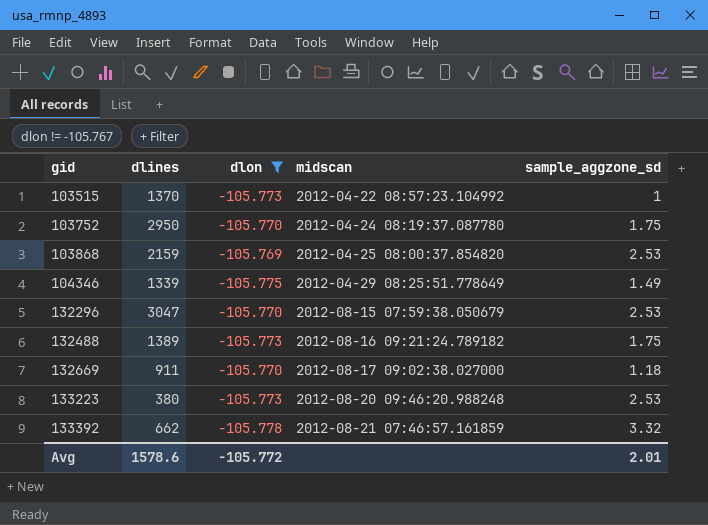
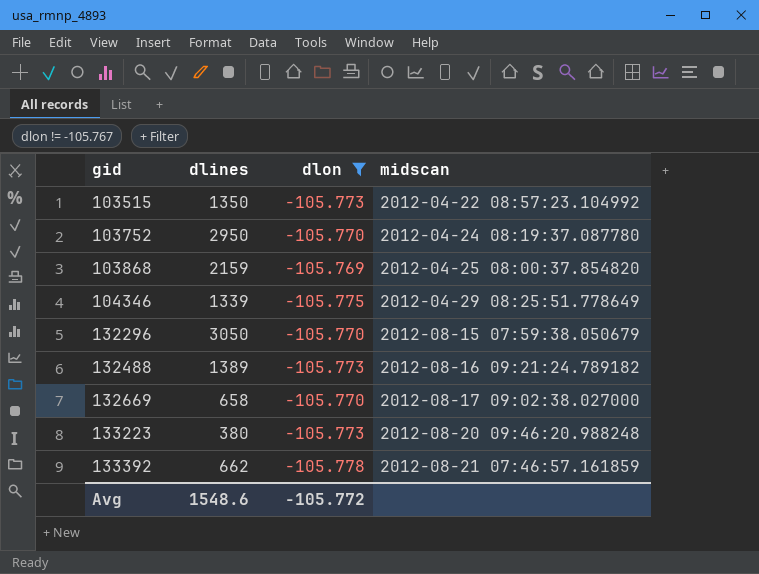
column sample_aggzone_sd | position: 5 -> none
103515 | dlines: 1370 -> 1350
132296 | dlines: 3047 -> 3050
132669 | dlines: 911 -> 658
Avg | dlines: 1578.6 -> 1548.6

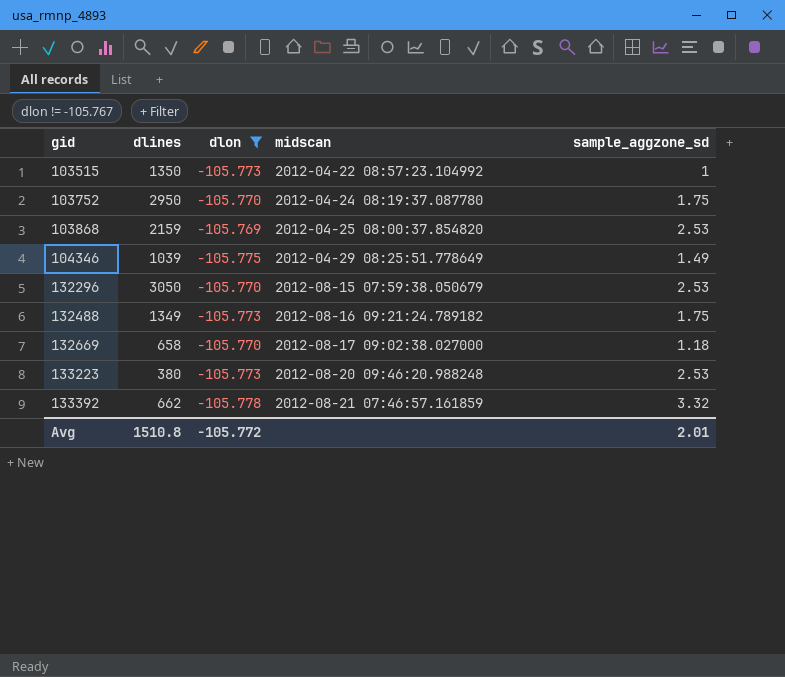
column sample_aggzone_sd | position: none -> 5
104346 | dlines: 1339 -> 1039
132488 | dlines: 1389 -> 1349
Avg | dlines: 1548.6 -> 1510.8

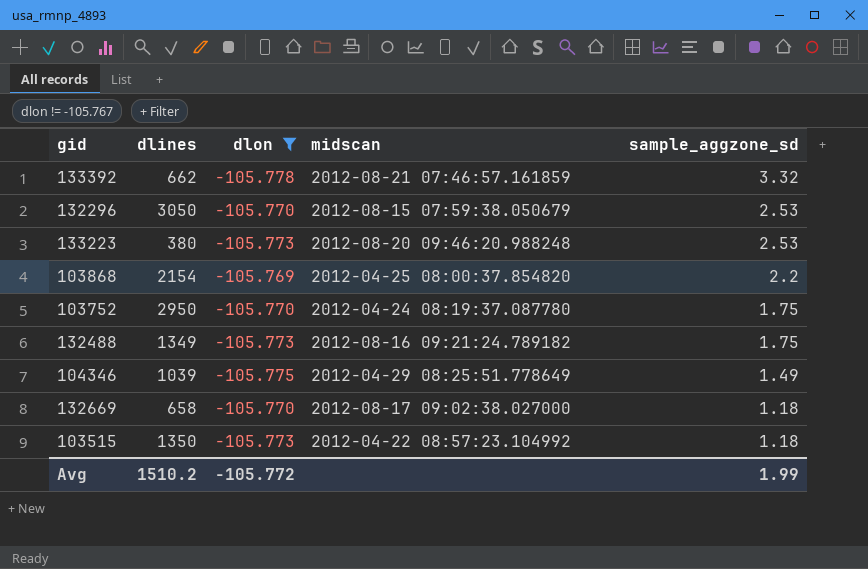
row order: gid ascending -> sample_aggzone_sd descending
103868 | dlines: 2159 -> 2154
103868 | sample_aggzone_sd: 2.53 -> 2.2
103515 | sample_aggzone_sd: 1 -> 1.18
Avg | dlines: 1510.8 -> 1510.2
Avg | sample_aggzone_sd: 2.01 -> 1.99

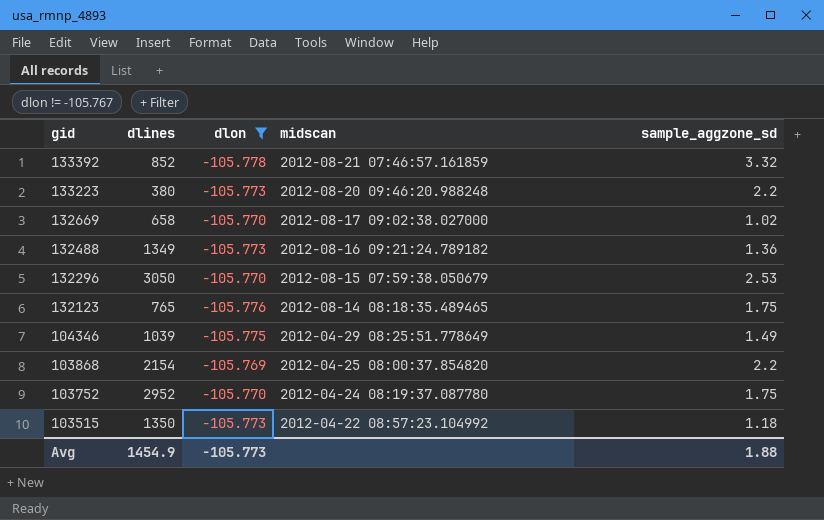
row order: sample_aggzone_sd descending -> gid descending
133392 | dlines: 662 -> 852
133223 | sample_aggzone_sd: 2.53 -> 2.2
132669 | sample_aggzone_sd: 1.18 -> 1.02
132488 | sample_aggzone_sd: 1.75 -> 1.36
row 132123: none -> 765 | -105.776 | 2012-08-14 08:18:35.489465 | 1.75
103752 | dlines: 2950 -> 2952
Avg | dlines: 1510.2 -> 1454.9
Avg | dlon: -105.772 -> -105.773
Avg | sample_aggzone_sd: 1.99 -> 1.88

